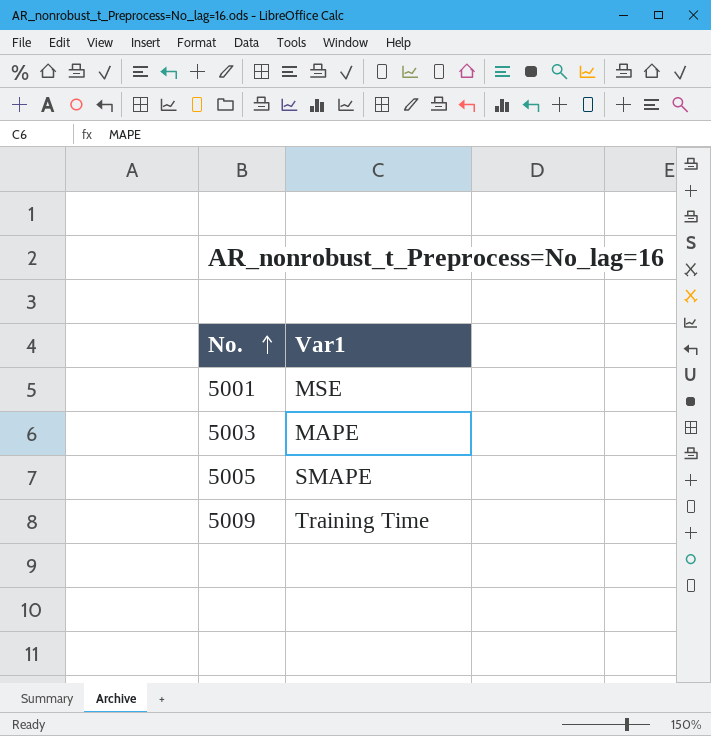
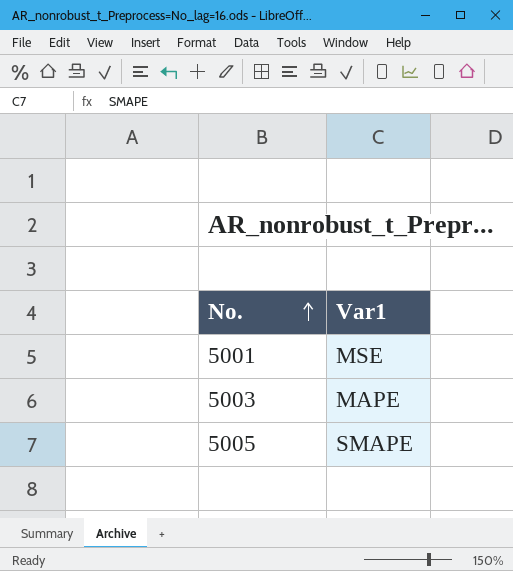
row 5009: Training Time -> none

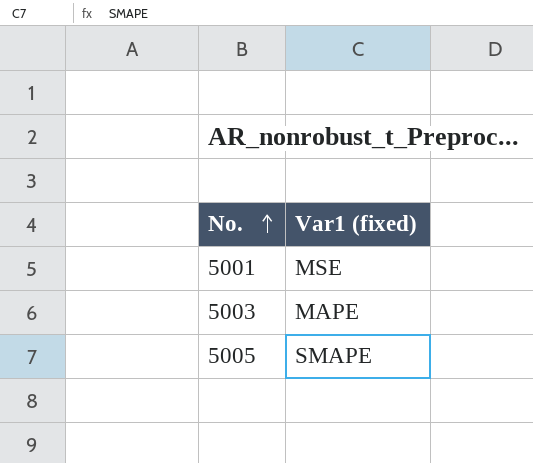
column name: Var1 -> Var1 (fixed)

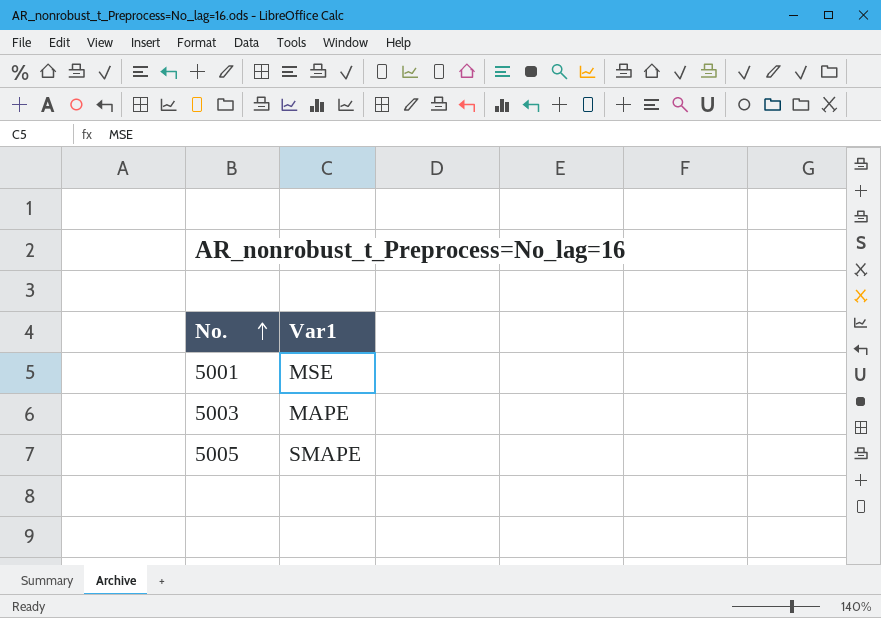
column name: Var1 (fixed) -> Var1

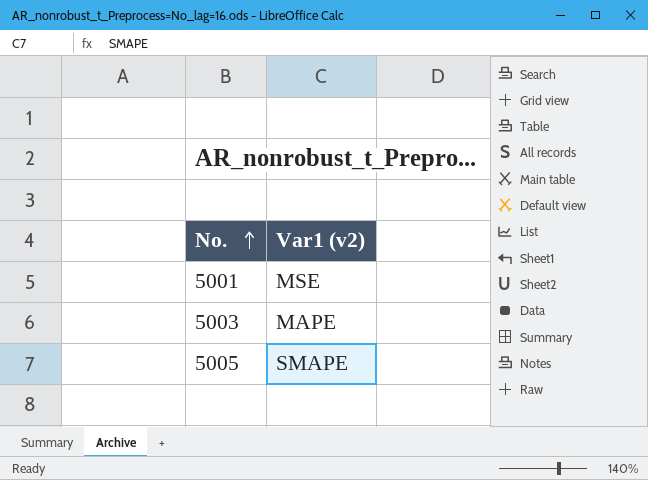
column name: Var1 -> Var1 (v2)

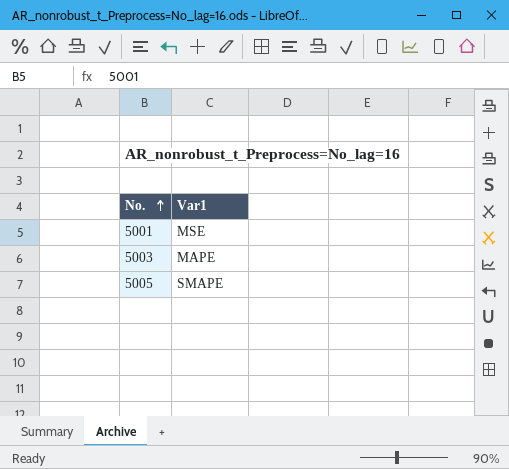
column name: Var1 (v2) -> Var1

